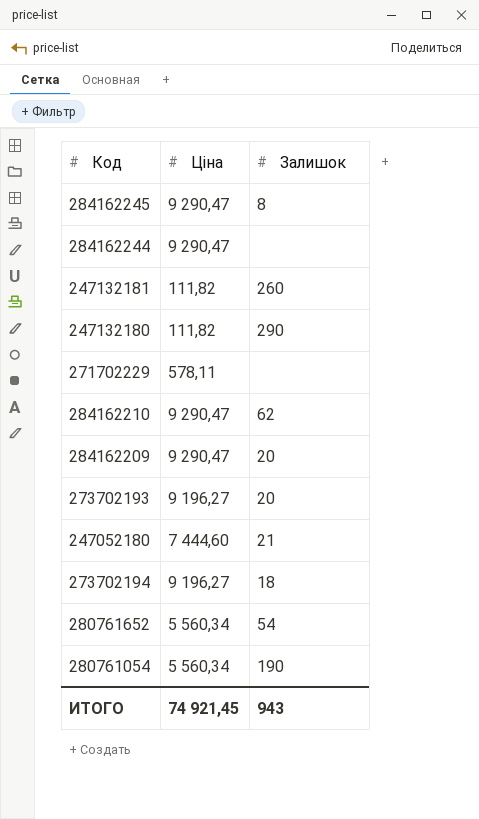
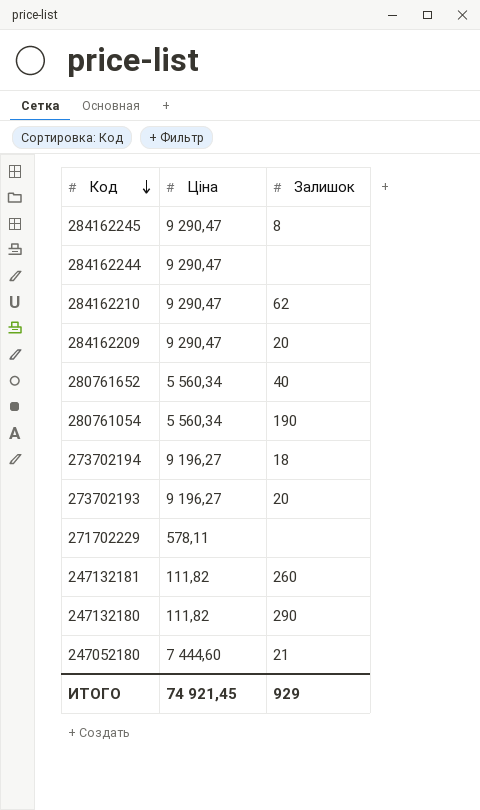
row order: none -> Код descending
280761652 | Залишок: 54 -> 40
ИТОГО | Залишок: 943 -> 929

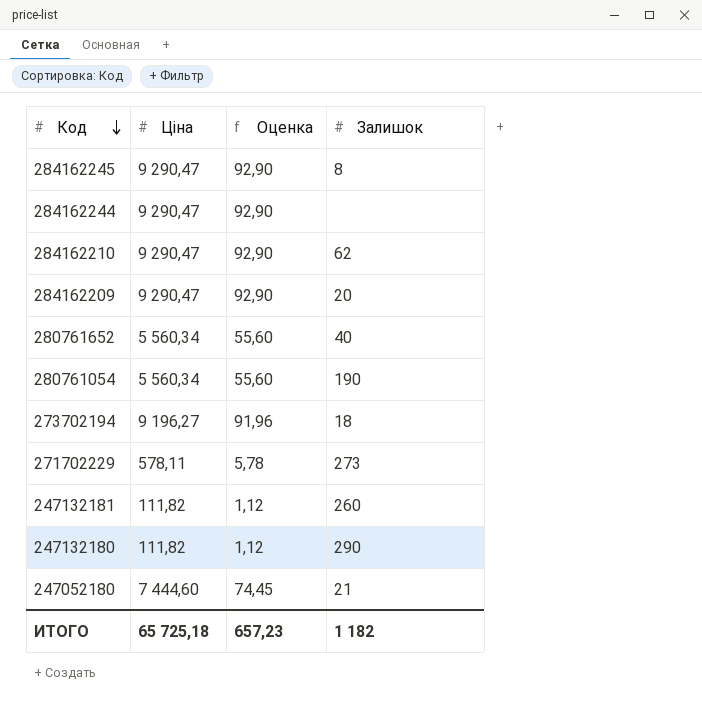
column Оценка | formula: none -> [Ціна] * 0,01
row 273702193: 9 196,27 | 20 -> none
271702229 | Залишок: none -> 273
ИТОГО | Ціна: 74 921,45 -> 65 725,18
ИТОГО | Залишок: 929 -> 1 182

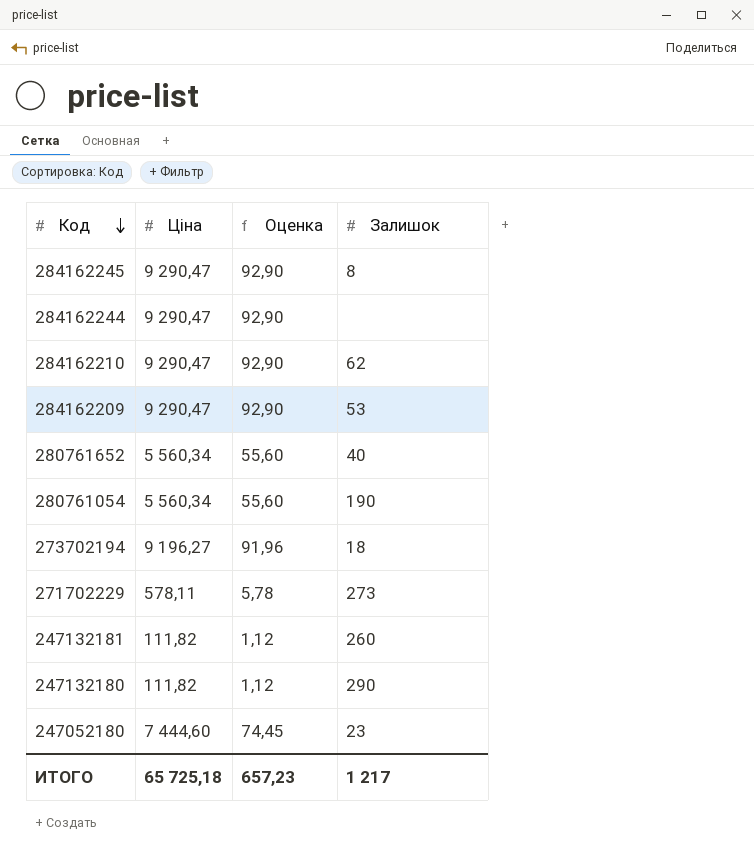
284162209 | Залишок: 20 -> 53
247052180 | Залишок: 21 -> 23
ИТОГО | Залишок: 1 182 -> 1 217

